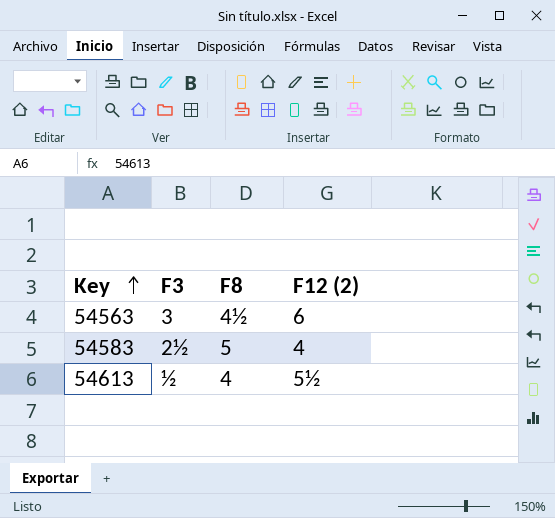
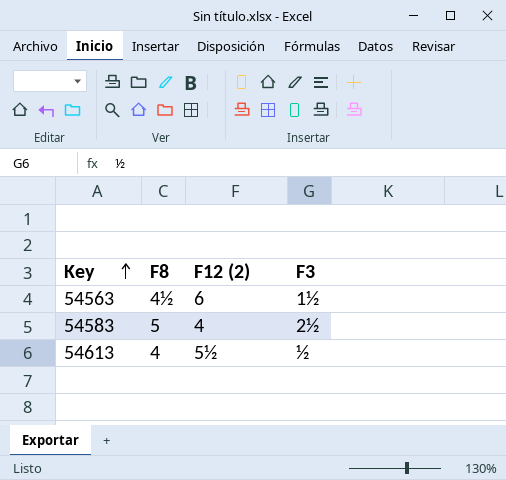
column F3 | position: 2 -> 4
54563 | F3: 3 -> 1½

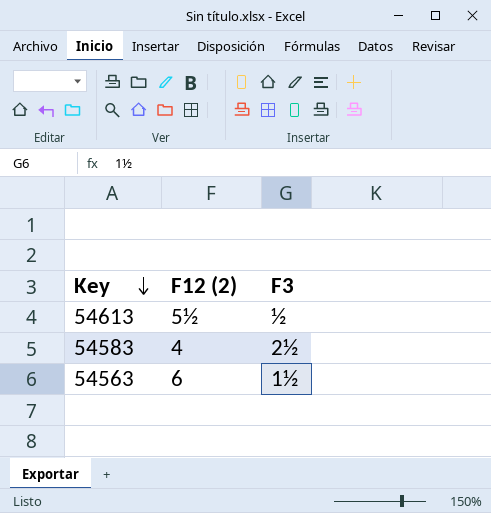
row order: Key ascending -> Key descending
column F8 | position: 2 -> none

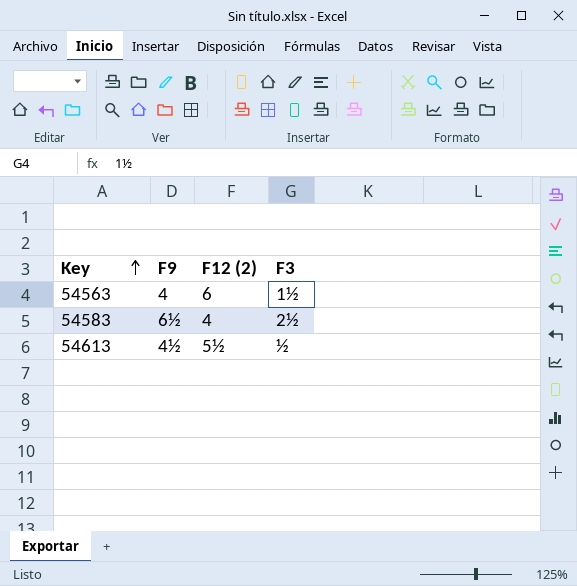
row order: Key descending -> Key ascending
column F9 | position: none -> 2

